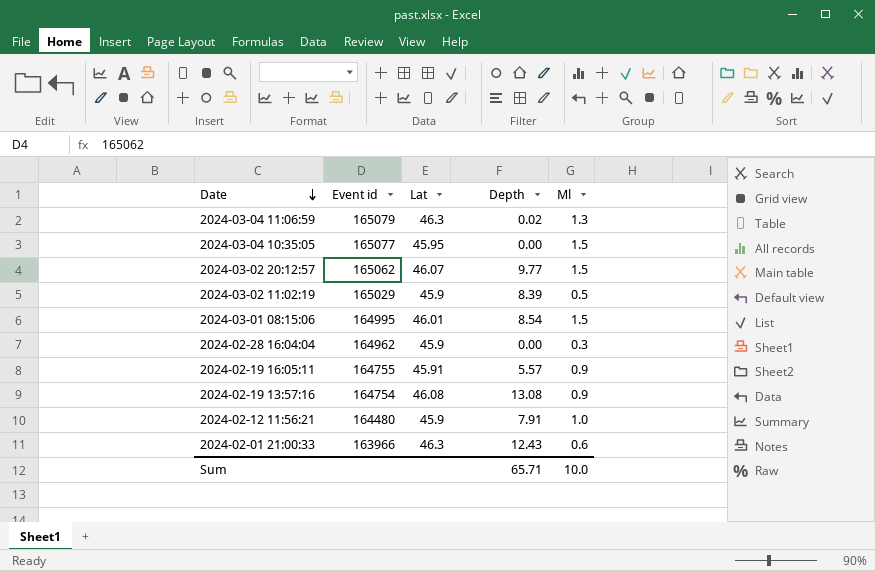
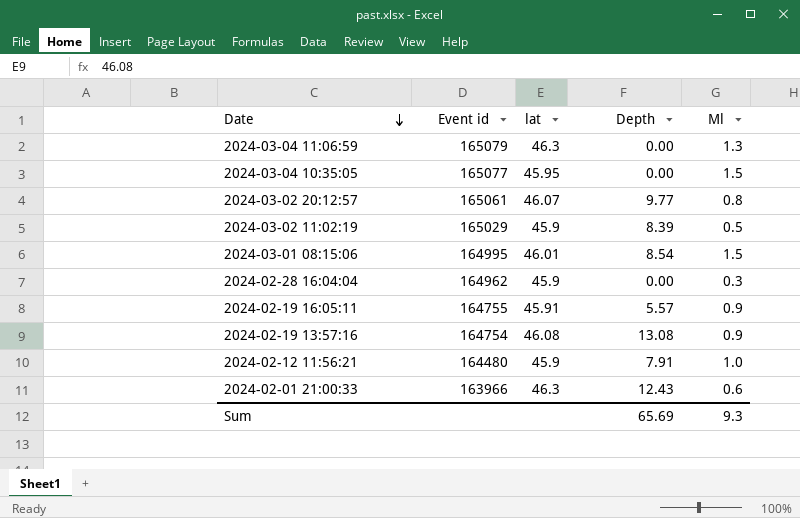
column name: Lat -> lat
2024-03-04 11:06:59 | Depth: 0.02 -> 0.00
2024-03-02 20:12:57 | Event id: 165062 -> 165061
2024-03-02 20:12:57 | Ml: 1.5 -> 0.8
Sum | Depth: 65.71 -> 65.69
Sum | Ml: 10.0 -> 9.3

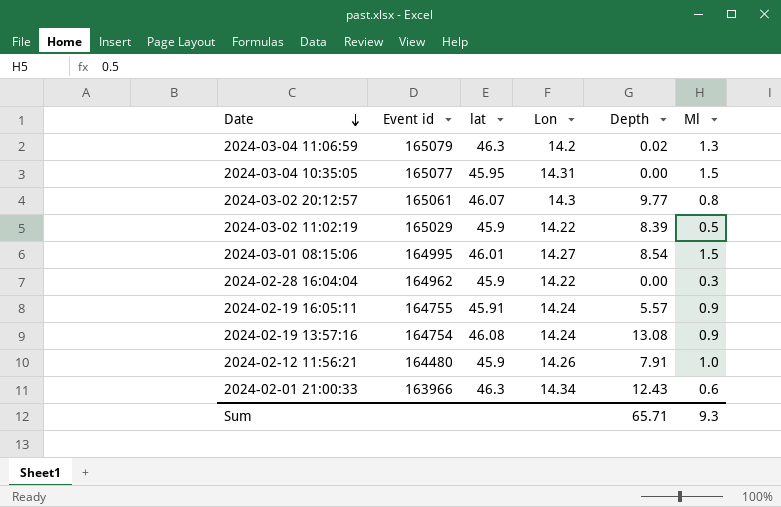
column Lon | position: none -> 4
2024-03-04 11:06:59 | Depth: 0.00 -> 0.02
Sum | Depth: 65.69 -> 65.71

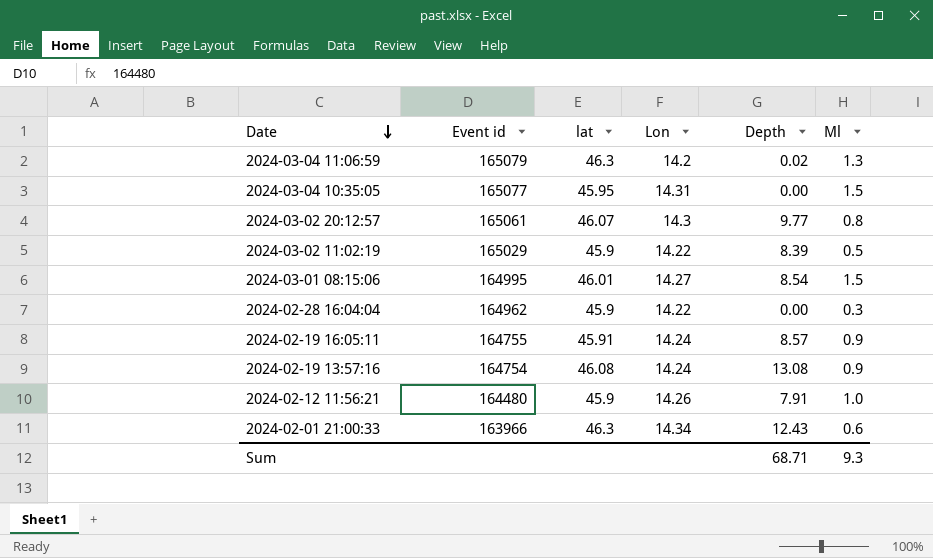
2024-02-19 16:05:11 | Depth: 5.57 -> 8.57
Sum | Depth: 65.71 -> 68.71

